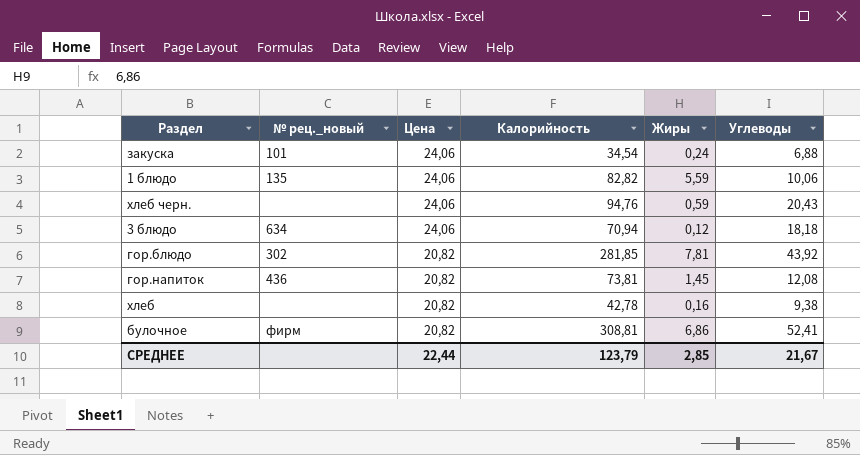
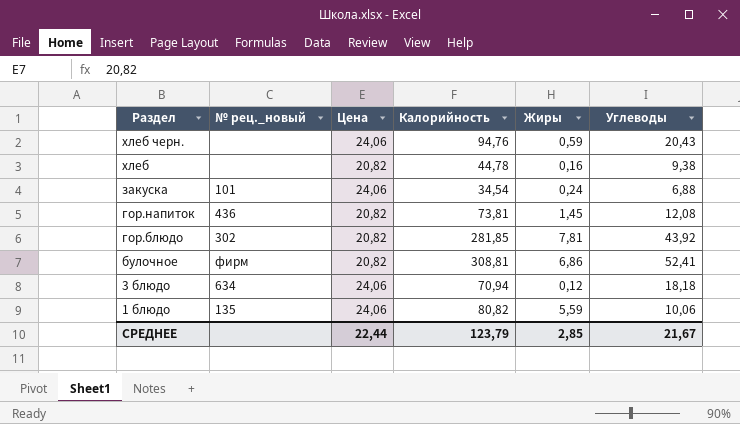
row order: Цена descending -> Раздел descending
хлеб | Калорийность: 42,78 -> 44,78
1 блюдо | Калорийность: 82,82 -> 80,82

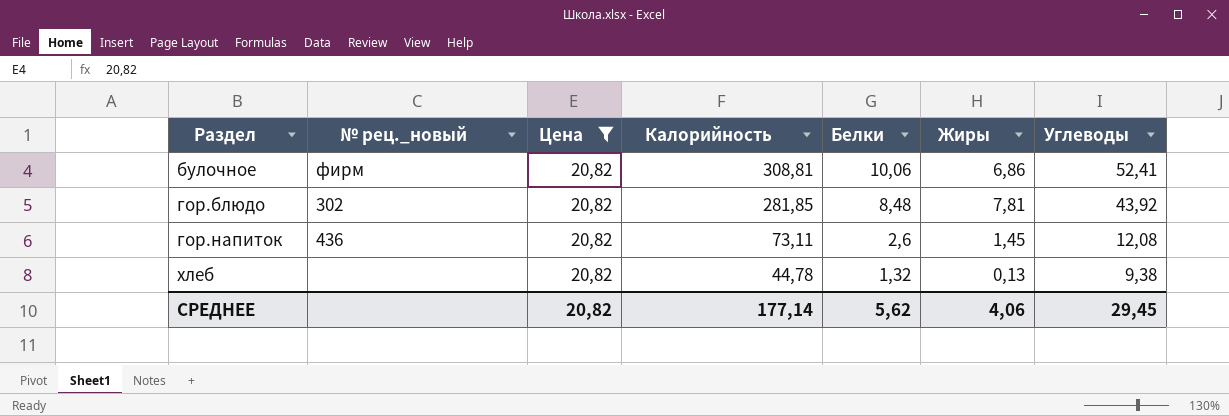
filter: none -> Цена = 20,82
row order: Раздел descending -> Раздел ascending
column Белки | position: none -> 5
гор.напиток | Калорийность: 73,81 -> 73,11
хлеб | Жиры: 0,16 -> 0,13
СРЕДНЕЕ | Цена: 22,44 -> 20,82
СРЕДНЕЕ | Калорийность: 123,79 -> 177,14
СРЕДНЕЕ | Жиры: 2,85 -> 4,06
СРЕДНЕЕ | Углеводы: 21,67 -> 29,45

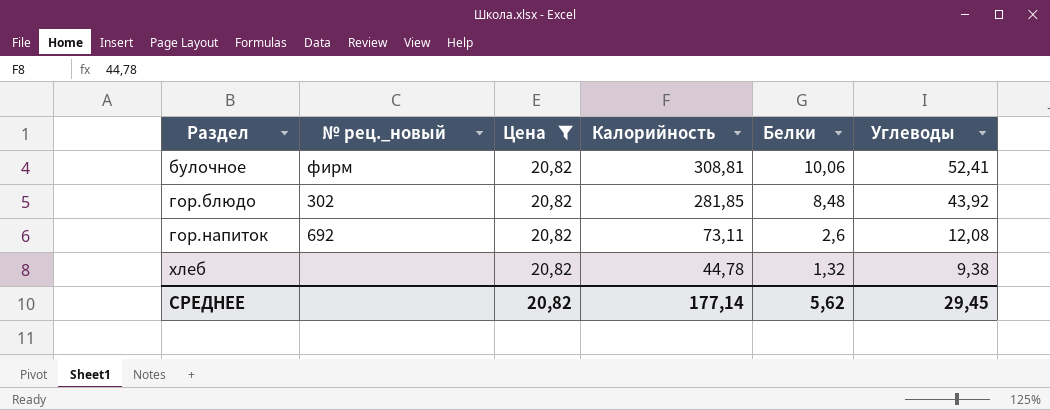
column Жиры | position: 6 -> none
гор.напиток | № рец._новый: 436 -> 692

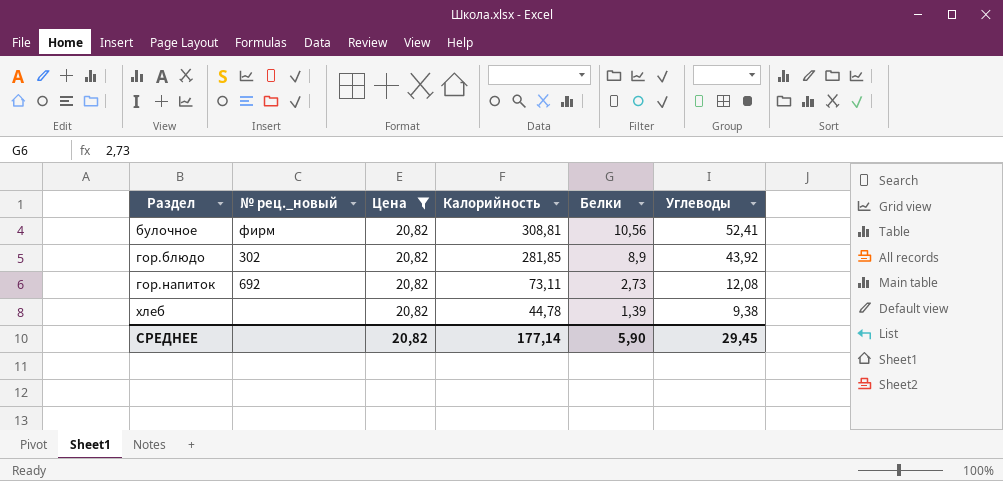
булочное | Белки: 10,06 -> 10,56
гор.блюдо | Белки: 8,48 -> 8,9
гор.напиток | Белки: 2,6 -> 2,73
хлеб | Белки: 1,32 -> 1,39
СРЕДНЕЕ | Белки: 5,62 -> 5,90

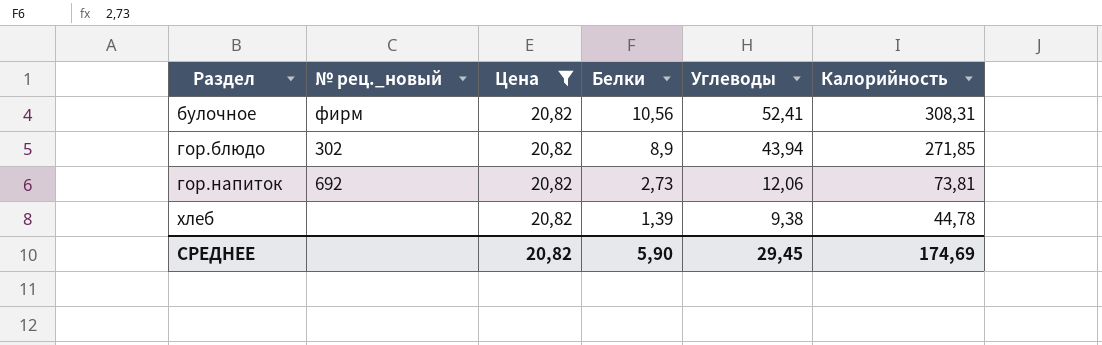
column Калорийность | position: 4 -> 6
булочное | Калорийность: 308,81 -> 308,31
гор.блюдо | Углеводы: 43,92 -> 43,94
гор.блюдо | Калорийность: 281,85 -> 271,85
гор.напиток | Углеводы: 12,08 -> 12,06
гор.напиток | Калорийность: 73,11 -> 73,81
СРЕДНЕЕ | Калорийность: 177,14 -> 174,69

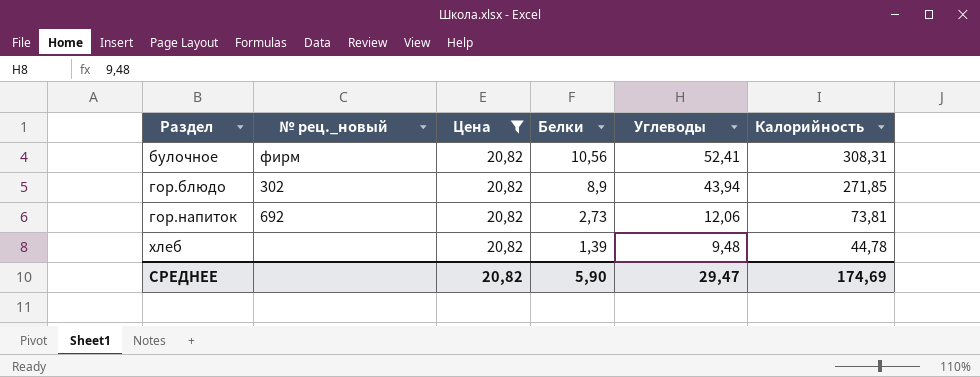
хлеб | Углеводы: 9,38 -> 9,48
СРЕДНЕЕ | Углеводы: 29,45 -> 29,47

